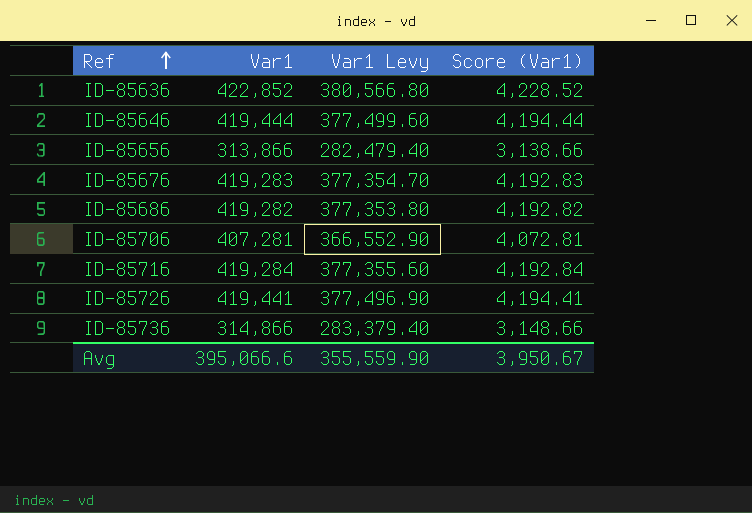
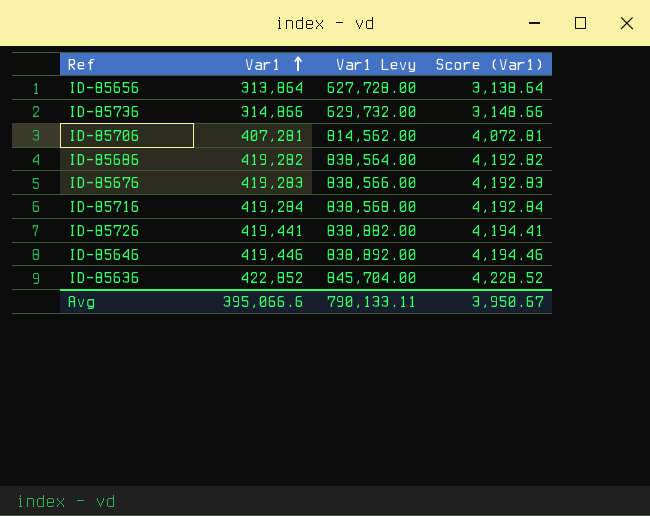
row order: Ref ascending -> Var1 ascending
column Var1 Levy | formula: [Var1] * 0.9 -> [Var1] * 2
ID-85656 | Var1: 313,866 -> 313,864
ID-85656 | Score (Var1): 3,138.66 -> 3,138.64
ID-85646 | Var1: 419,444 -> 419,446
ID-85646 | Score (Var1): 4,194.44 -> 4,194.46
Avg | Var1 Levy: 355,559.90 -> 790,133.11

